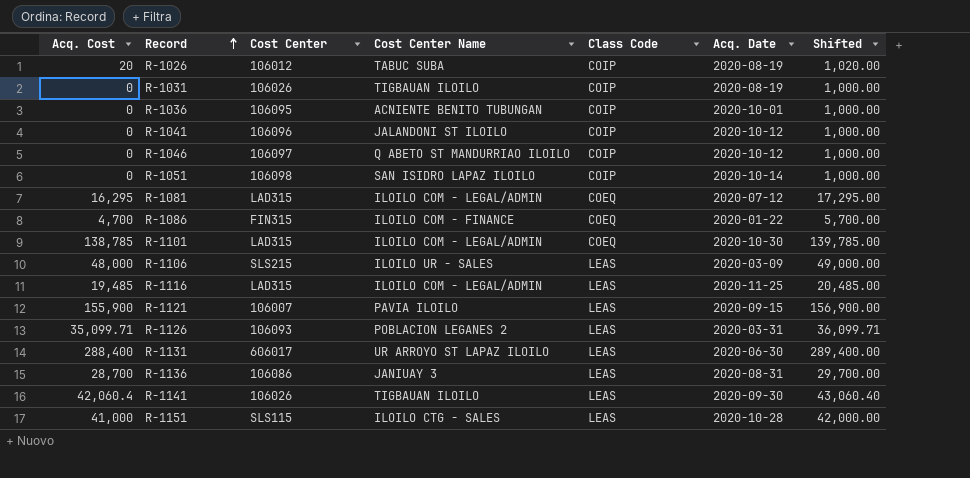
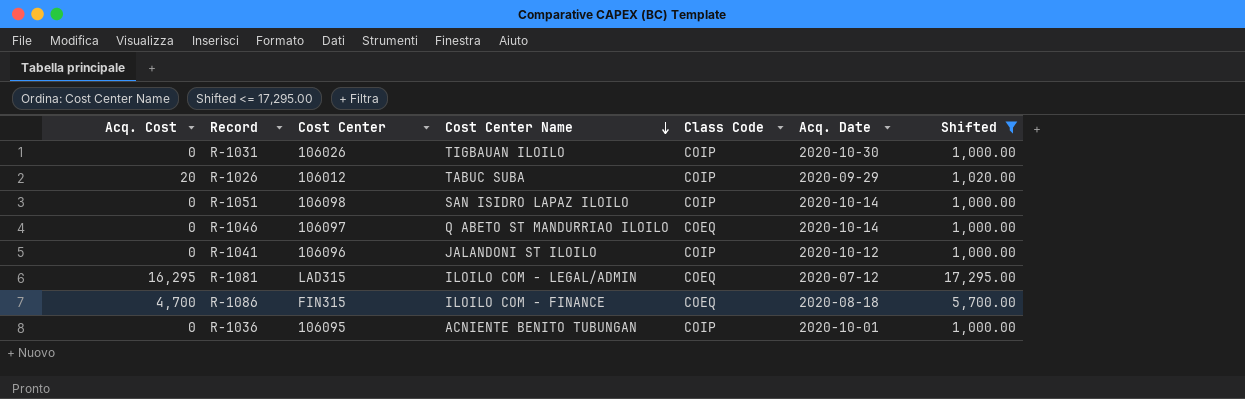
filter: none -> Shifted <= 17,295.00
row order: Record ascending -> Cost Center Name descending
R-1031 | Acq. Date: 2020-08-19 -> 2020-10-30
R-1026 | Acq. Date: 2020-08-19 -> 2020-09-29
R-1046 | Class Code: COIP -> COEQ
R-1046 | Acq. Date: 2020-10-12 -> 2020-10-14
R-1086 | Acq. Date: 2020-01-22 -> 2020-08-18

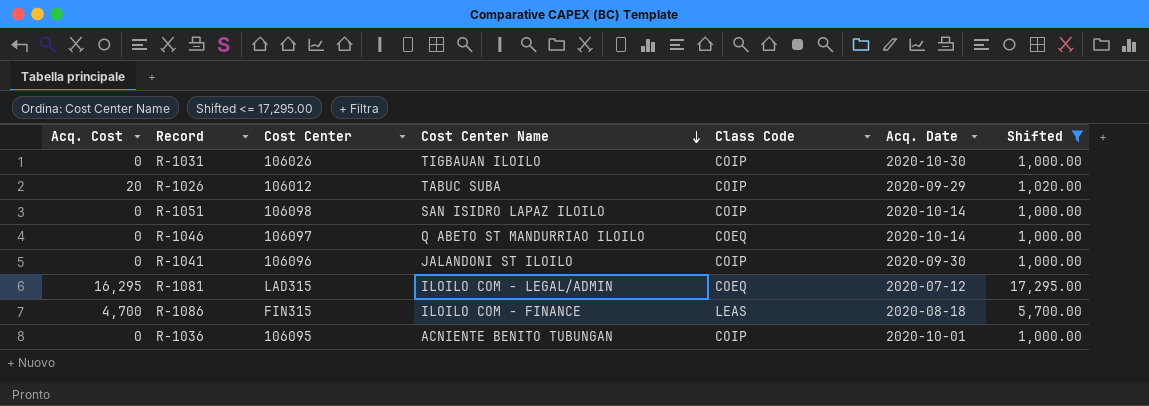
R-1041 | Acq. Date: 2020-10-12 -> 2020-09-30
R-1086 | Class Code: COEQ -> LEAS

